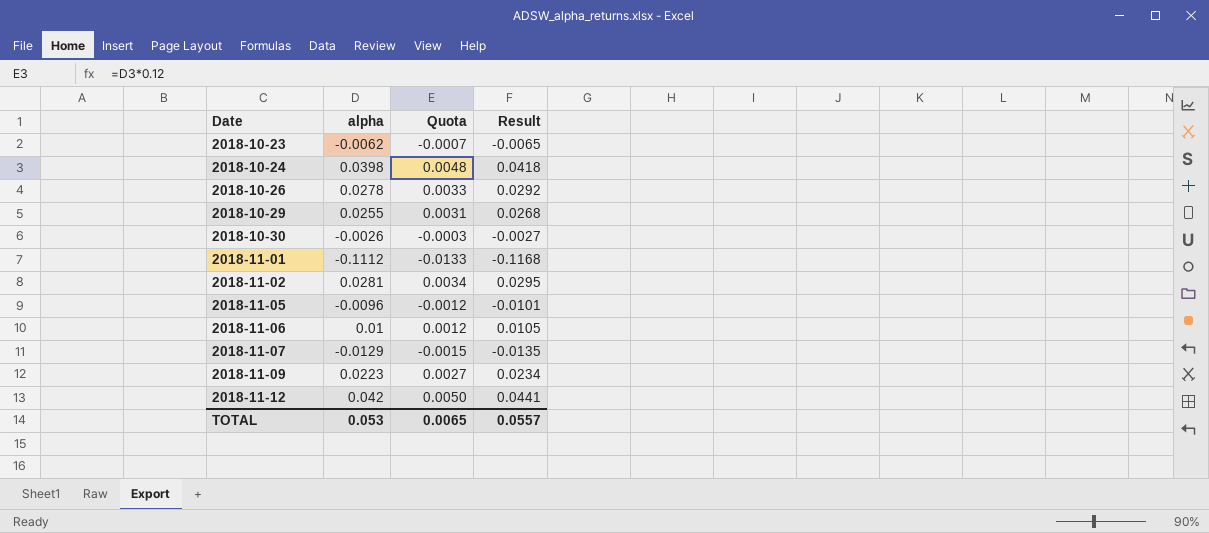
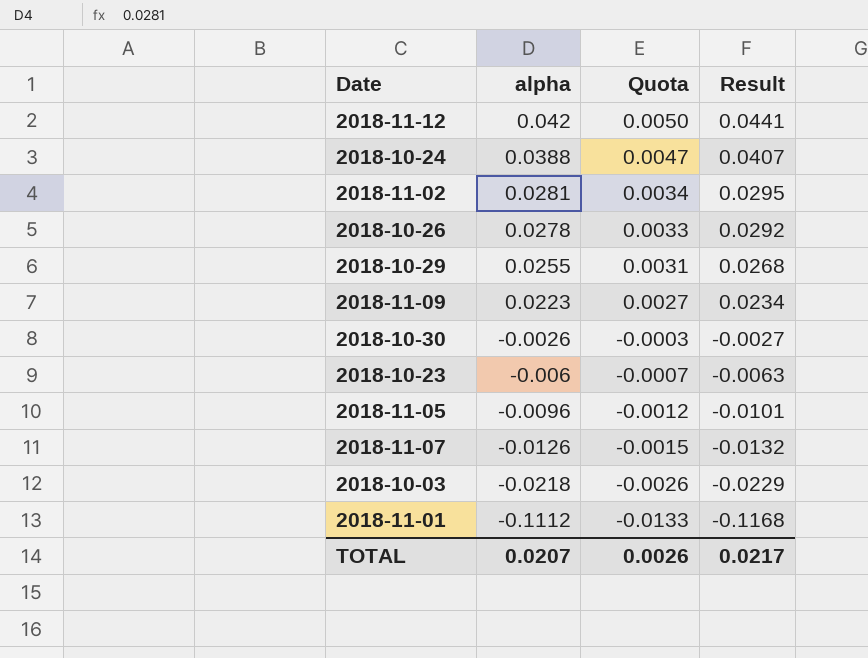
row order: Date ascending -> alpha descending
row 2018-11-06: 0.01 | 0.0012 | 0.0105 -> none
2018-10-24 | alpha: 0.0398 -> 0.0388
2018-10-24 | Quota: 0.0048 -> 0.0047
2018-10-24 | Result: 0.0418 -> 0.0407
2018-10-23 | alpha: -0.0062 -> -0.006
2018-10-23 | Result: -0.0065 -> -0.0063
2018-11-07 | alpha: -0.0129 -> -0.0126
2018-11-07 | Result: -0.0135 -> -0.0132
row 2018-10-03: none -> -0.0218 | -0.0026 | -0.0229
TOTAL | alpha: 0.053 -> 0.0207
TOTAL | Quota: 0.0065 -> 0.0026
TOTAL | Result: 0.0557 -> 0.0217

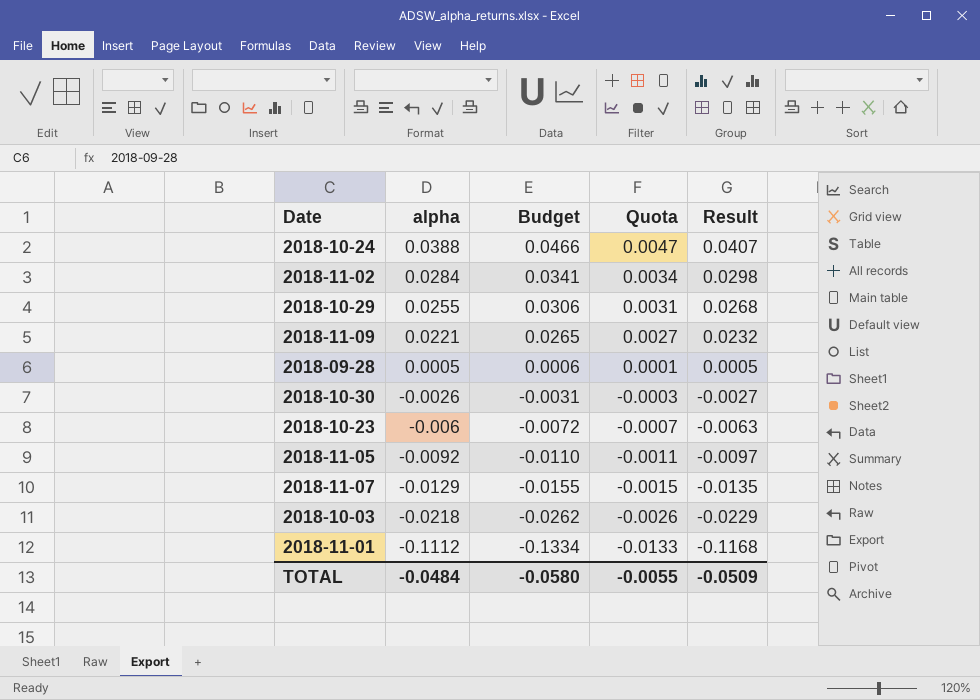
column Budget | formula: none -> [alpha] * 1.2
row 2018-11-12: 0.042 | 0.0050 | 0.0441 -> none
row 2018-10-26: 0.0278 | 0.0033 | 0.0292 -> none
2018-11-02 | alpha: 0.0281 -> 0.0284
2018-11-02 | Result: 0.0295 -> 0.0298
2018-11-09 | alpha: 0.0223 -> 0.0221
2018-11-09 | Result: 0.0234 -> 0.0232
row 2018-09-28: none -> 0.0005 | 0.0006 | 0.0001 | 0.0005
2018-11-05 | alpha: -0.0096 -> -0.0092
2018-11-05 | Quota: -0.0012 -> -0.0011
2018-11-05 | Result: -0.0101 -> -0.0097
2018-11-07 | alpha: -0.0126 -> -0.0129
2018-11-07 | Result: -0.0132 -> -0.0135
TOTAL | alpha: 0.0207 -> -0.0484
TOTAL | Quota: 0.0026 -> -0.0055
TOTAL | Result: 0.0217 -> -0.0509

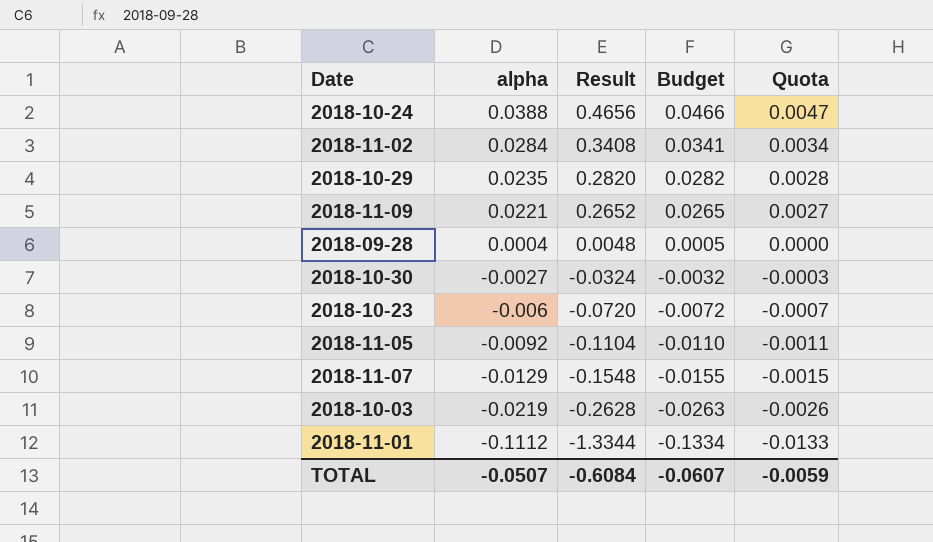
column Result | formula: [alpha] * 1.05 -> [alpha] * 12
column Result | position: 5 -> 3
2018-10-29 | alpha: 0.0255 -> 0.0235
2018-10-29 | Budget: 0.0306 -> 0.0282
2018-10-29 | Quota: 0.0031 -> 0.0028
2018-09-28 | alpha: 0.0005 -> 0.0004
2018-09-28 | Budget: 0.0006 -> 0.0005
2018-09-28 | Quota: 0.0001 -> 0.0000
2018-10-30 | alpha: -0.0026 -> -0.0027
2018-10-30 | Budget: -0.0031 -> -0.0032
2018-10-03 | alpha: -0.0218 -> -0.0219
2018-10-03 | Budget: -0.0262 -> -0.0263
TOTAL | alpha: -0.0484 -> -0.0507
TOTAL | Result: -0.0509 -> -0.6084
TOTAL | Budget: -0.0580 -> -0.0607
TOTAL | Quota: -0.0055 -> -0.0059

